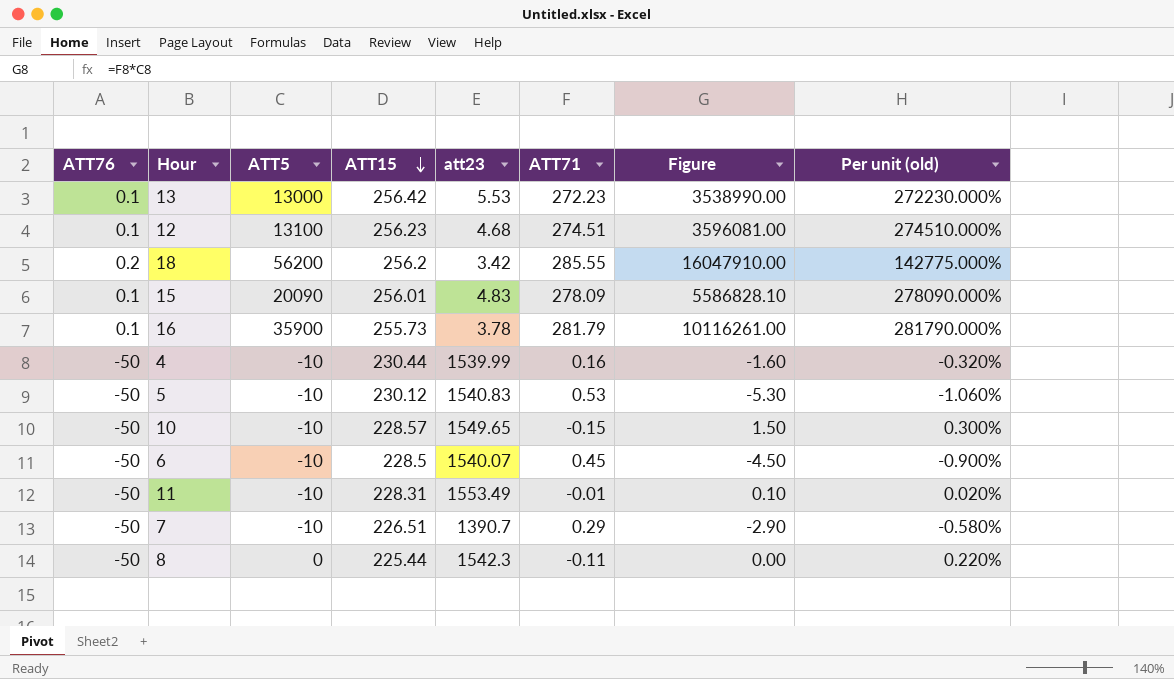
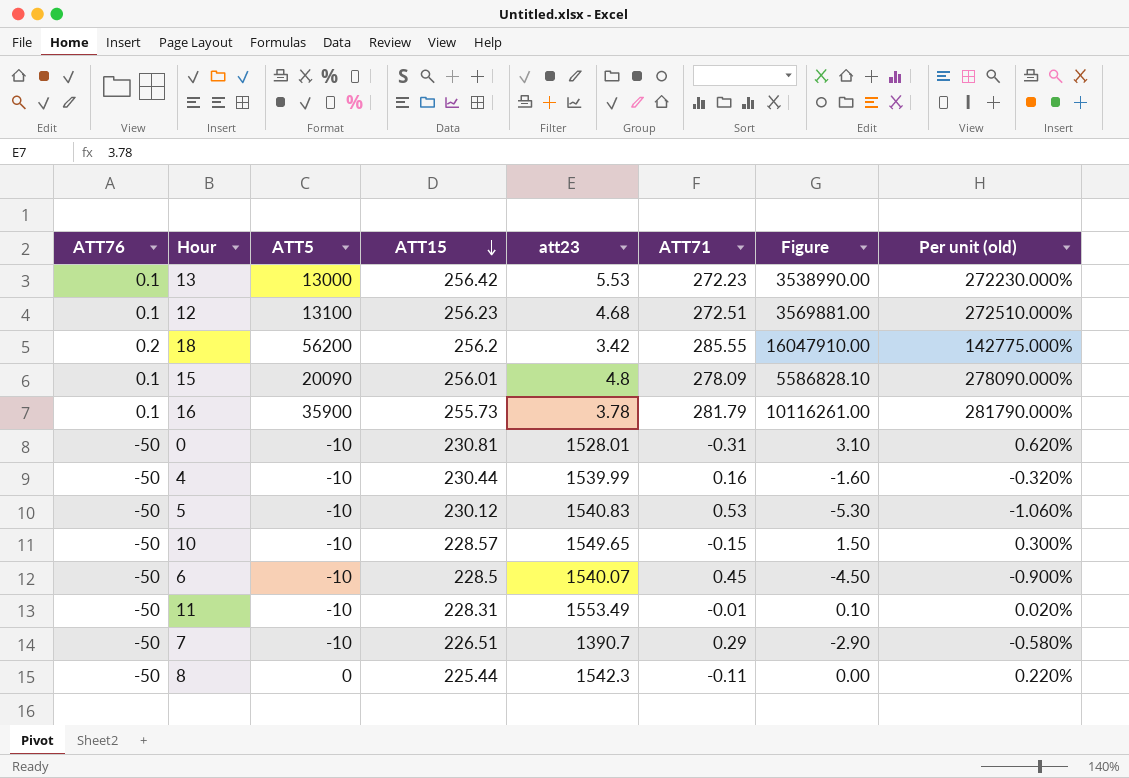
12 | ATT71: 274.51 -> 272.51
12 | Figure: 3596081.00 -> 3569881.00
12 | Per unit (old): 274510.000% -> 272510.000%
15 | att23: 4.83 -> 4.8
row 0: none -> -50 | -10 | 230.81 | 1528.01 | -0.31 | 3.10 | 0.620%

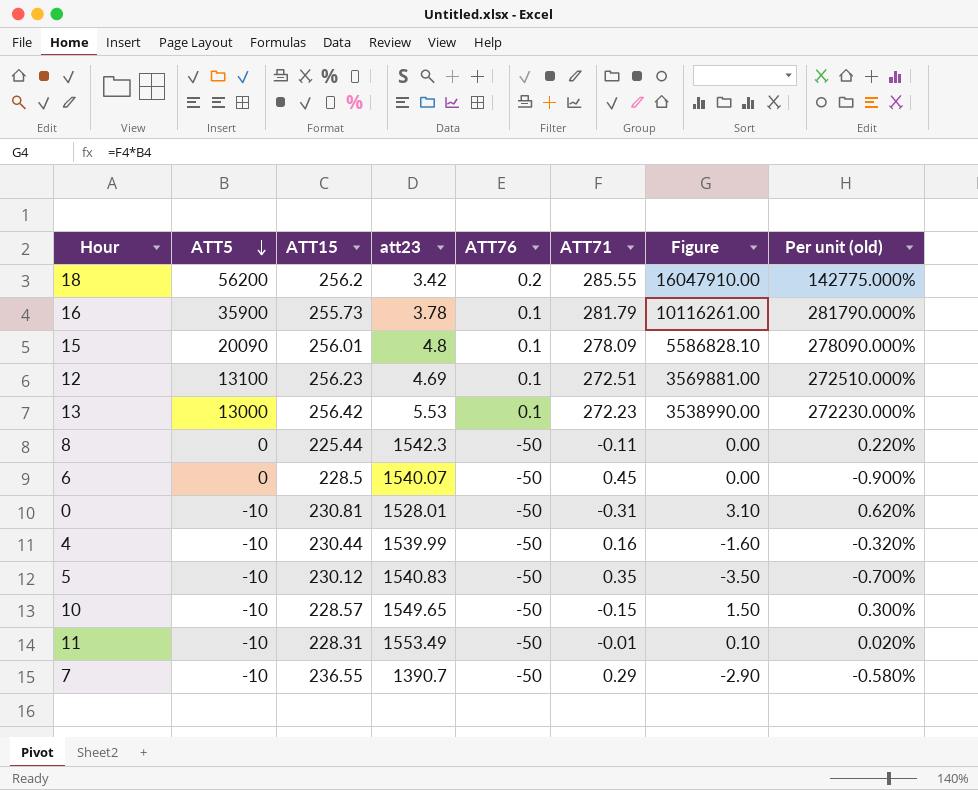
row order: ATT15 descending -> ATT5 descending
column ATT76 | position: 1 -> 5
12 | att23: 4.68 -> 4.69
6 | ATT5: -10 -> 0
6 | Figure: -4.50 -> 0.00
5 | ATT71: 0.53 -> 0.35
5 | Figure: -5.30 -> -3.50
5 | Per unit (old): -1.060% -> -0.700%
7 | ATT15: 226.51 -> 236.55

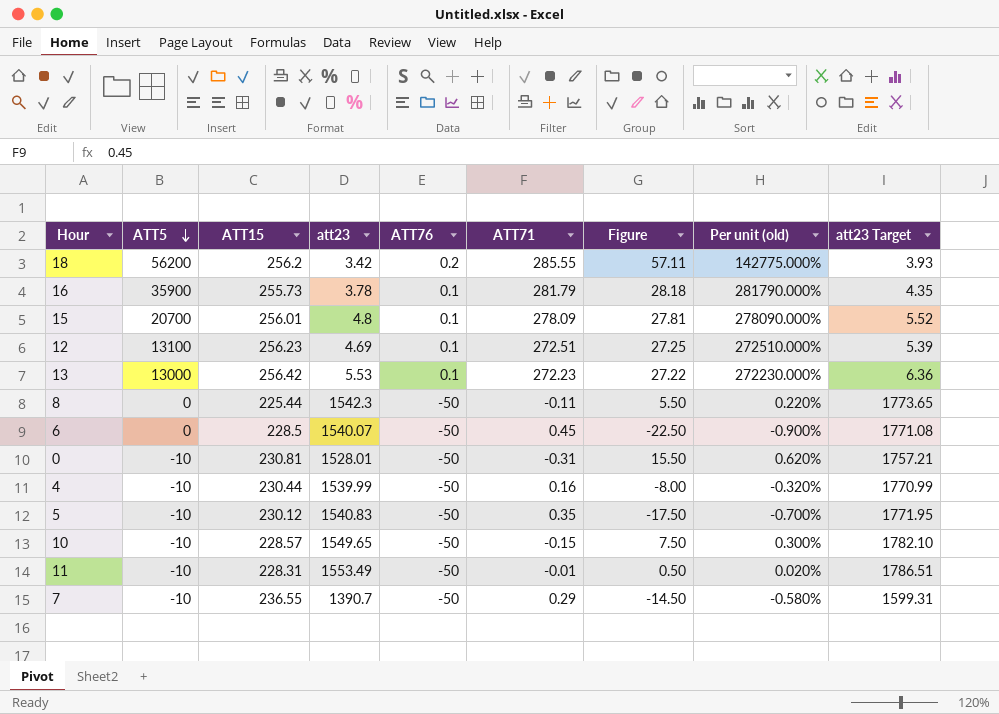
column Figure | formula: [ATT5] * [ATT71] -> [ATT76] * [ATT71]
column att23 Target | formula: none -> [att23] * 1.15
15 | ATT5: 20090 -> 20700

